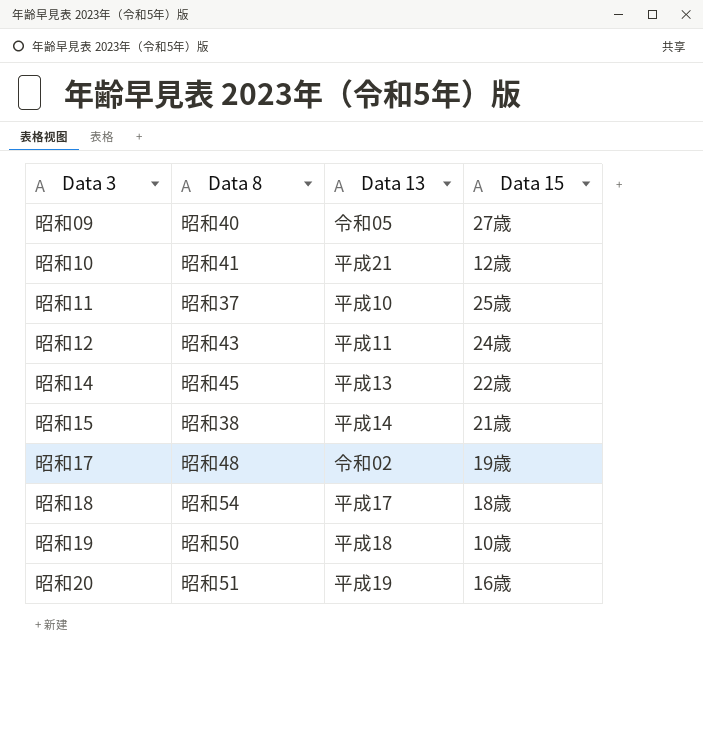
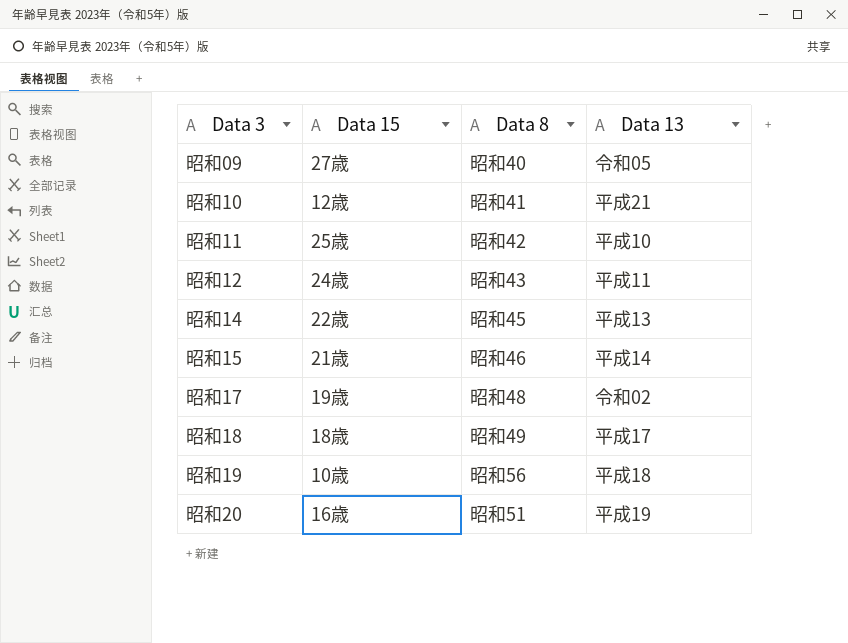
column Data 15 | position: 4 -> 2
昭和11 | Data 8: 昭和37 -> 昭和42
昭和15 | Data 8: 昭和38 -> 昭和46
昭和18 | Data 8: 昭和54 -> 昭和49
昭和19 | Data 8: 昭和50 -> 昭和56

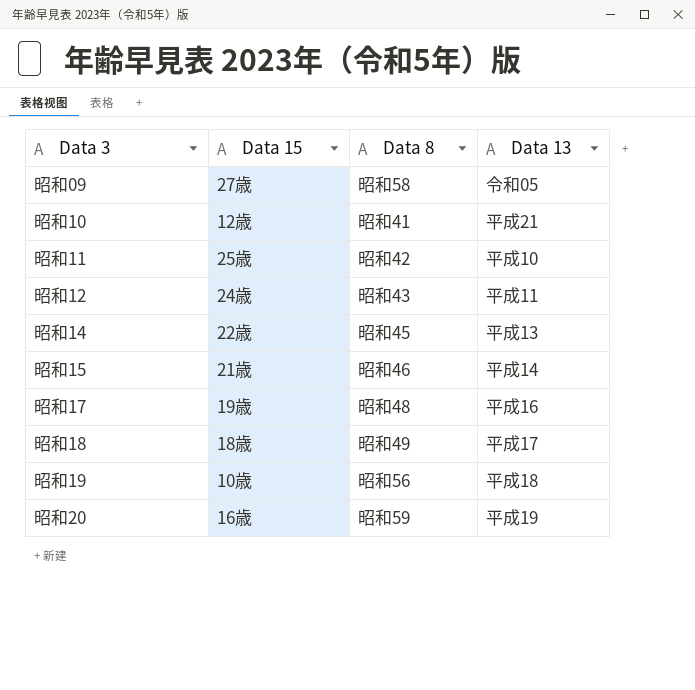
昭和09 | Data 8: 昭和40 -> 昭和58
昭和17 | Data 13: 令和02 -> 平成16
昭和20 | Data 8: 昭和51 -> 昭和59

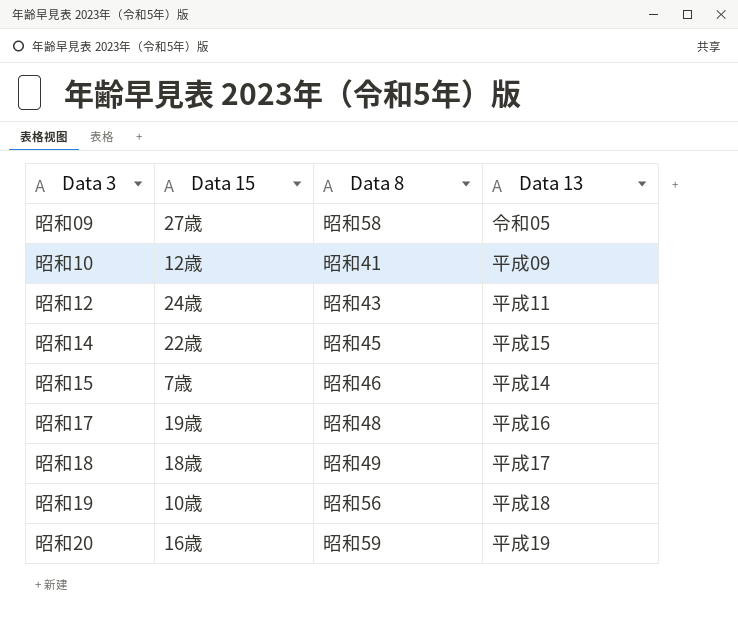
row 昭和11: 25歳 | 昭和42 | 平成10 -> none
昭和10 | Data 13: 平成21 -> 平成09
昭和14 | Data 13: 平成13 -> 平成15
昭和15 | Data 15: 21歳 -> 7歳

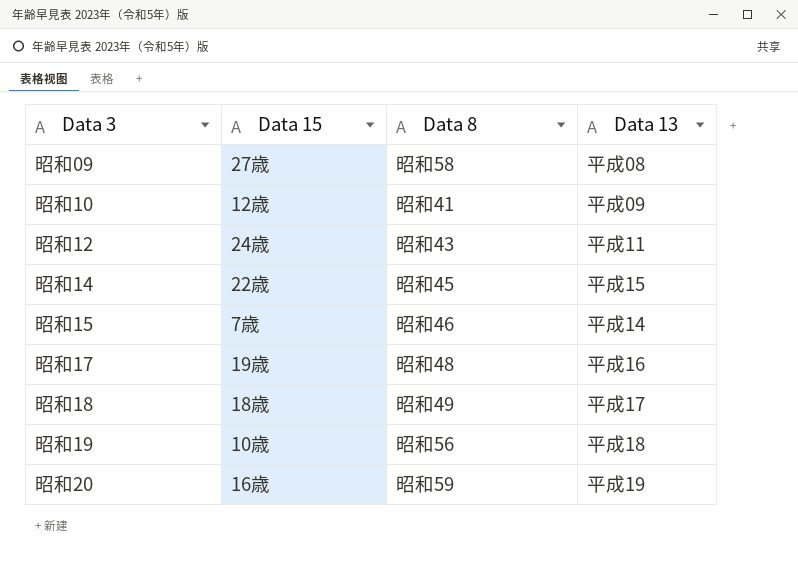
昭和09 | Data 13: 令和05 -> 平成08

